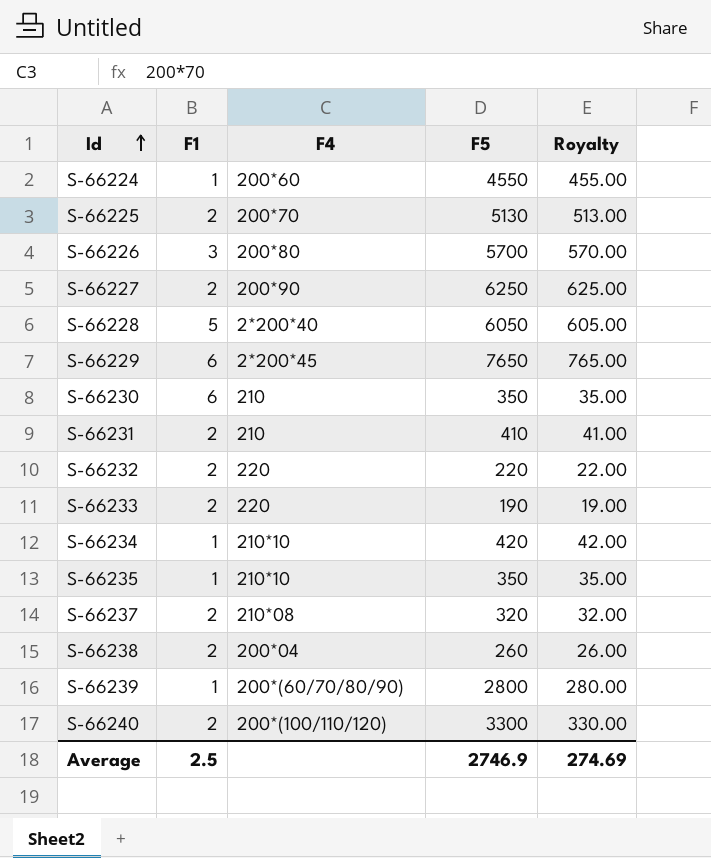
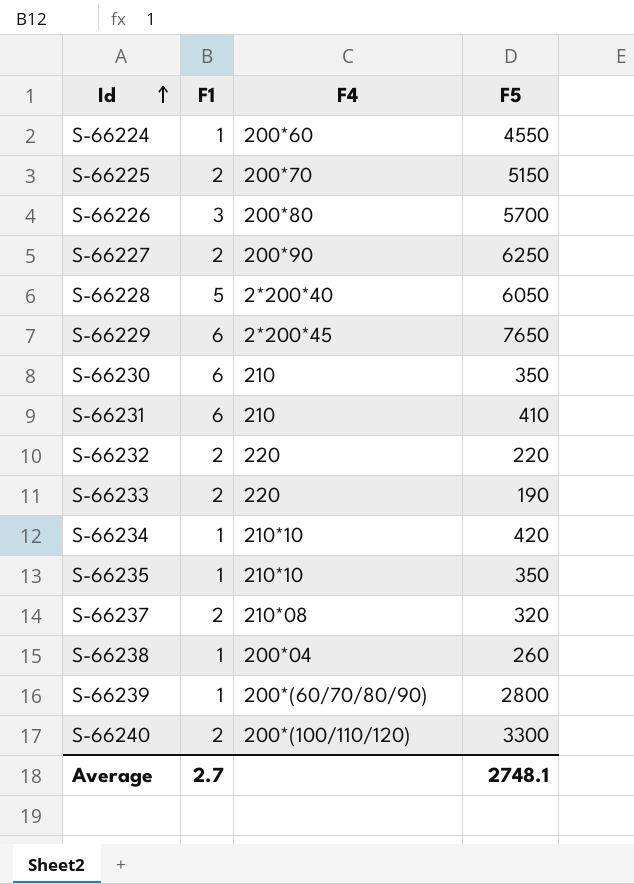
column Royalty | formula: [F5] * 0.1 -> none
S-66225 | F5: 5130 -> 5150
S-66231 | F1: 2 -> 6
S-66238 | F1: 2 -> 1
Average | F1: 2.5 -> 2.7
Average | F5: 2746.9 -> 2748.1

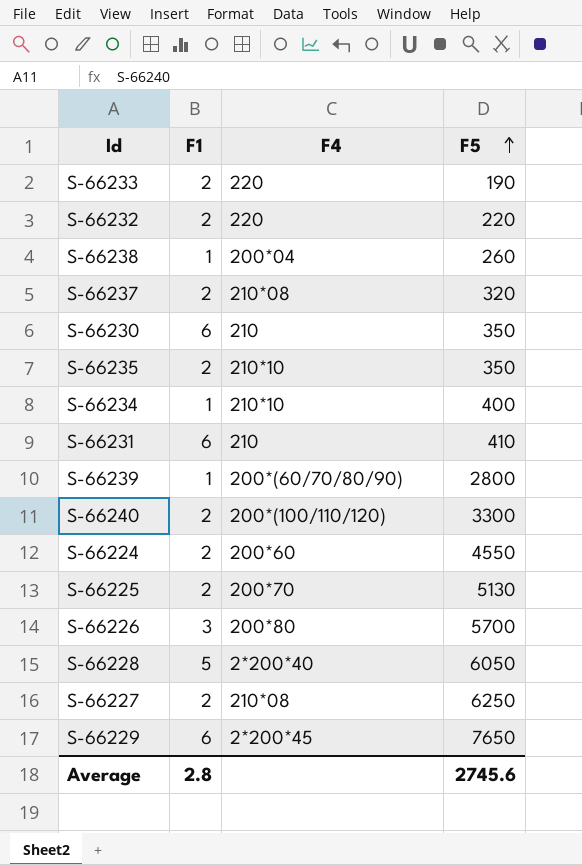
row order: Id ascending -> F5 ascending
S-66235 | F1: 1 -> 2
S-66234 | F5: 420 -> 400
S-66224 | F1: 1 -> 2
S-66225 | F5: 5150 -> 5130
S-66227 | F4: 200*90 -> 210*08
Average | F1: 2.7 -> 2.8
Average | F5: 2748.1 -> 2745.6

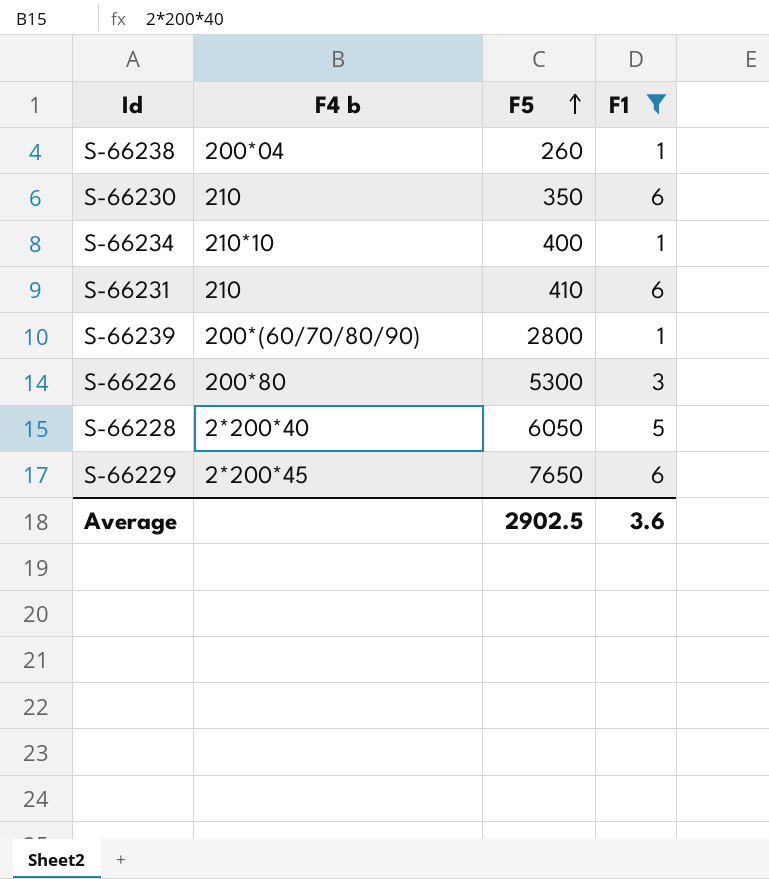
filter: none -> F1 != 2
column name: F4 -> F4 b
column F1 | position: 2 -> 4
S-66226 | F5: 5700 -> 5300
Average | F5: 2745.6 -> 2902.5
Average | F1: 2.8 -> 3.6

